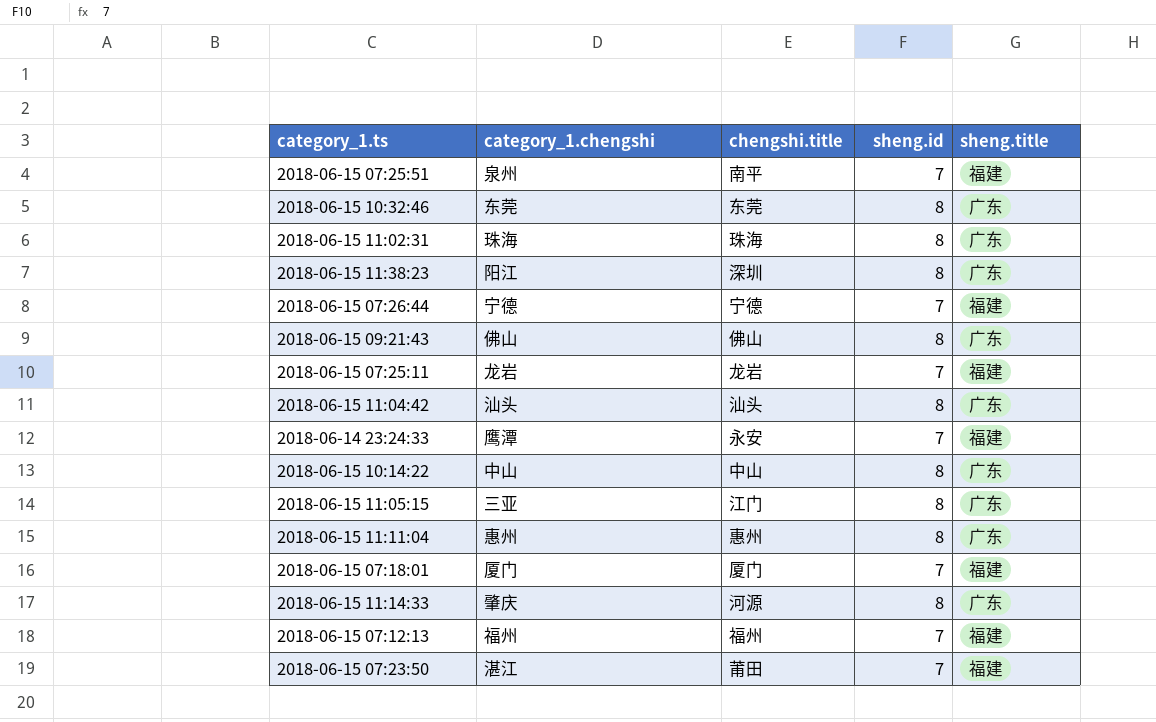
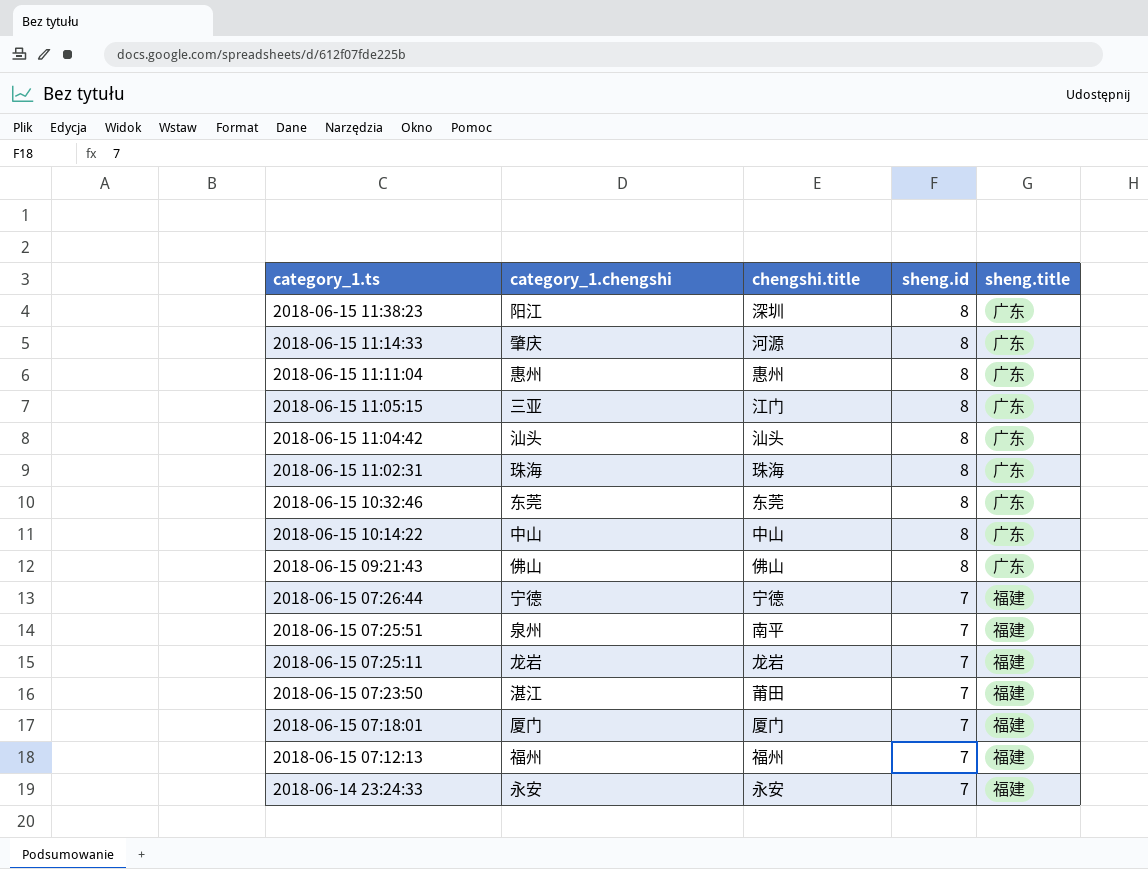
row order: none -> category_1.ts descending
2018-06-14 23:24:33 | category_1.chengshi: 鹰潭 -> 永安

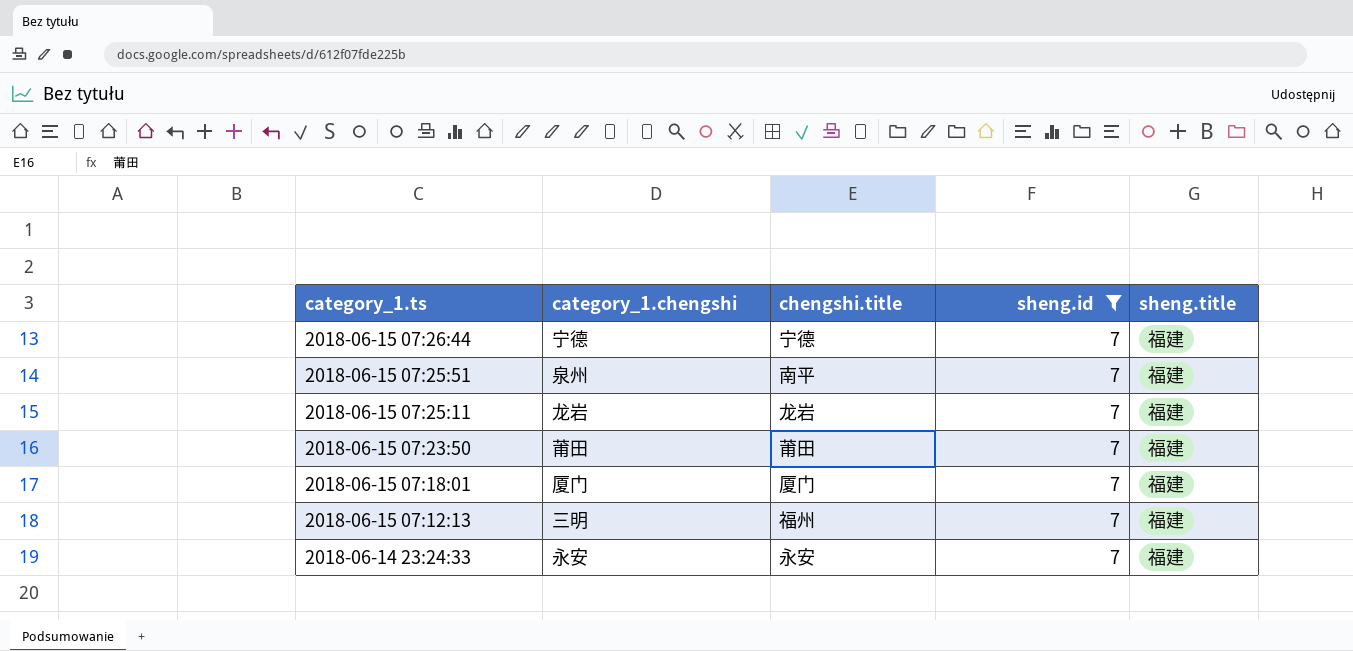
filter: none -> sheng.id = 7
2018-06-15 07:23:50 | category_1.chengshi: 湛江 -> 莆田
2018-06-15 07:12:13 | category_1.chengshi: 福州 -> 三明

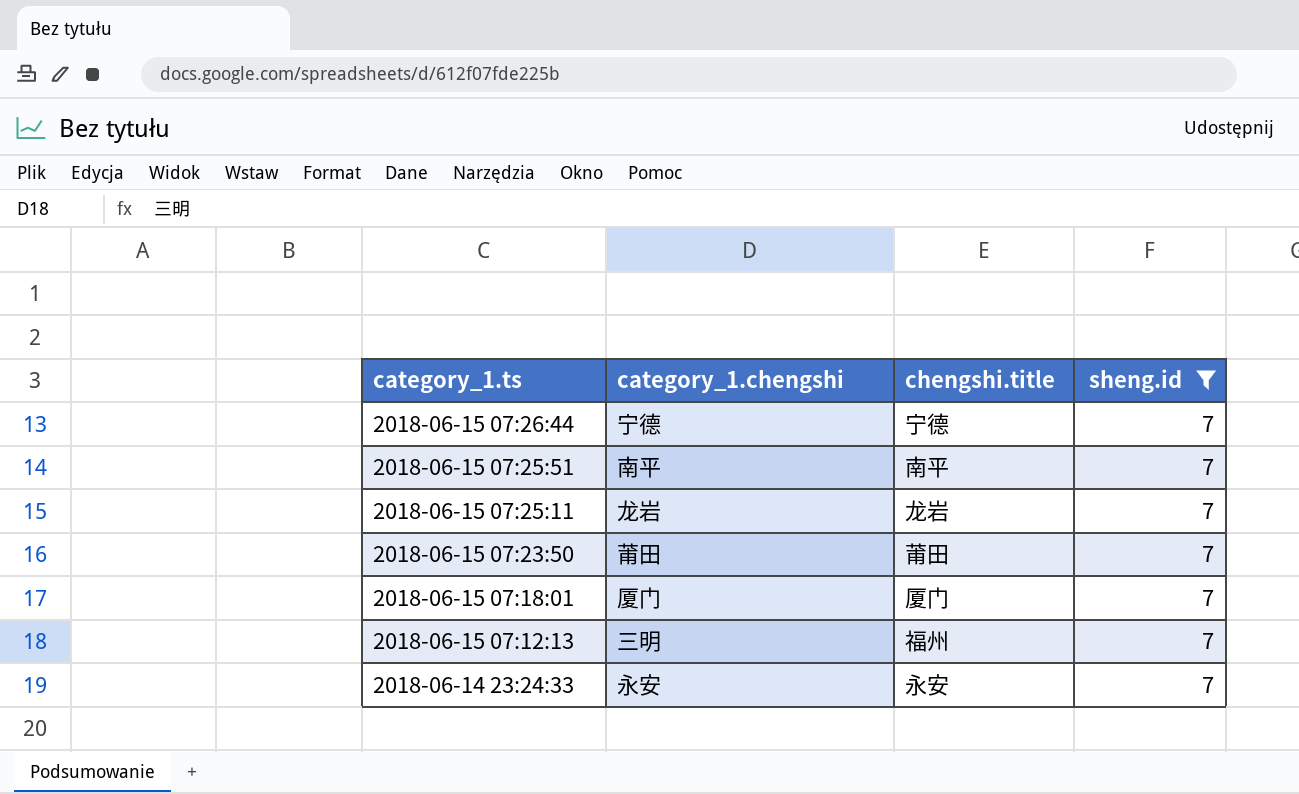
column sheng.title | position: 5 -> none
2018-06-15 07:25:51 | category_1.chengshi: 泉州 -> 南平

